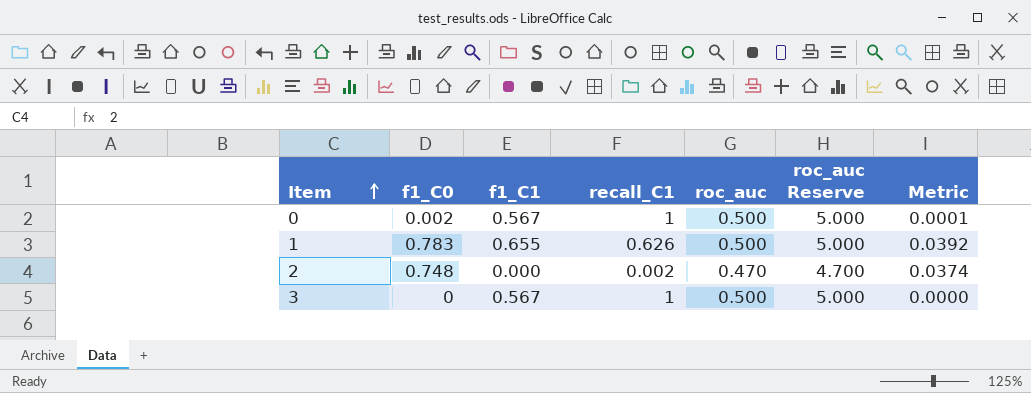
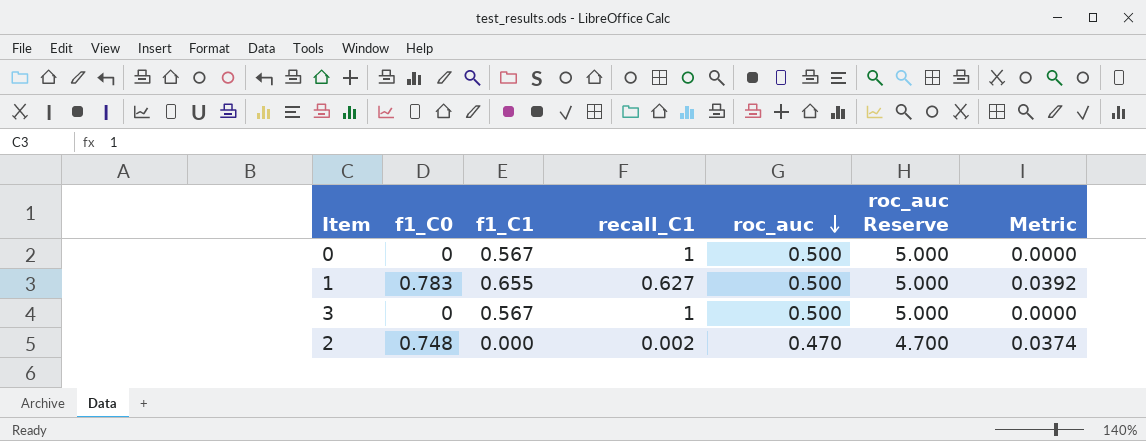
row order: Item ascending -> roc_auc descending
0 | f1_C0: 0.002 -> 0
0 | Metric: 0.0001 -> 0.0000
1 | recall_C1: 0.626 -> 0.627

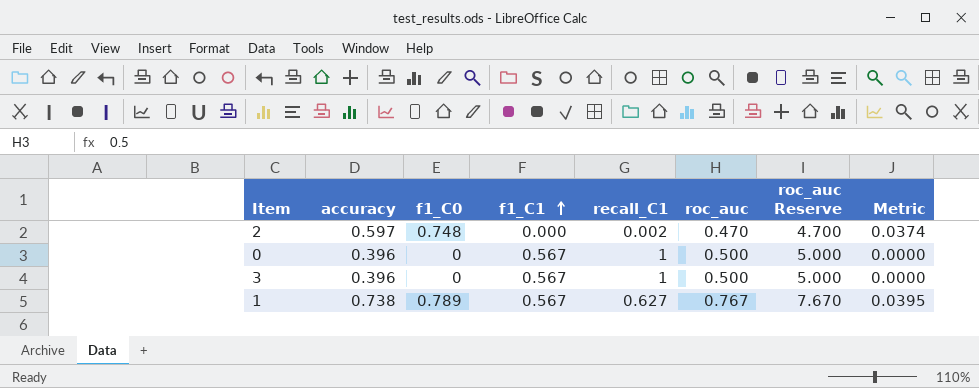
row order: roc_auc descending -> f1_C1 ascending
column accuracy | position: none -> 2
1 | f1_C0: 0.783 -> 0.789
1 | f1_C1: 0.655 -> 0.567
1 | roc_auc: 0.500 -> 0.767
1 | roc_auc Reserve: 5.000 -> 7.670
1 | Metric: 0.0392 -> 0.0395

